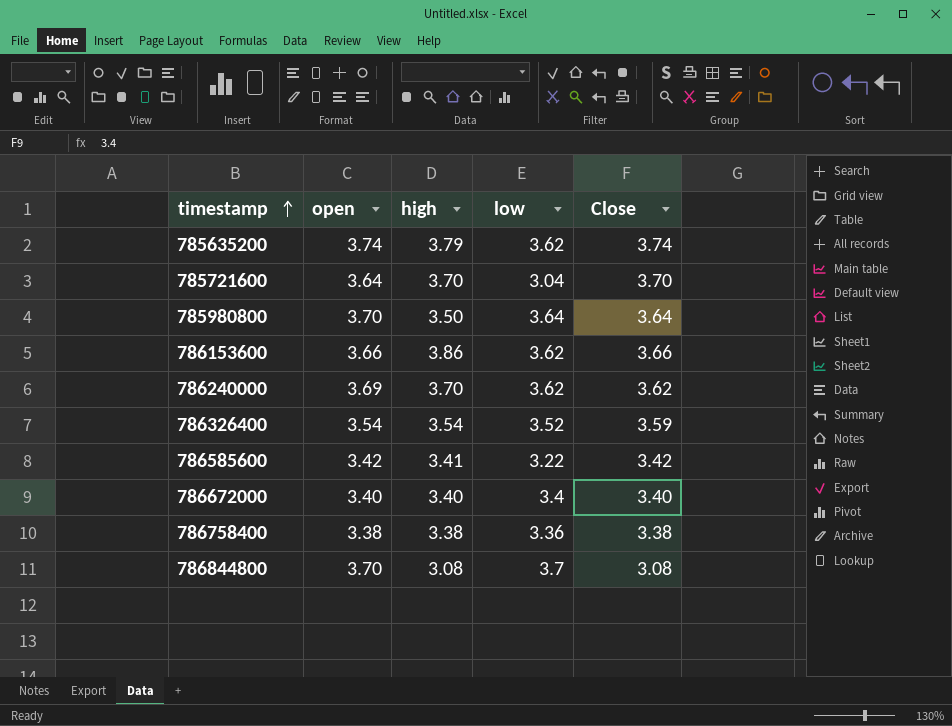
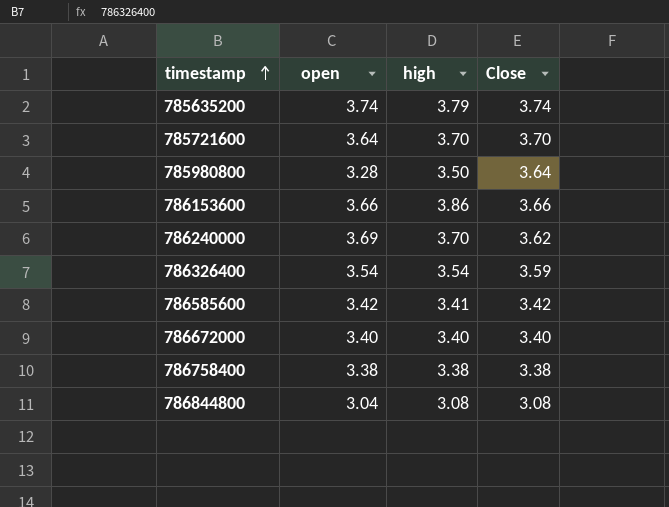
column low | position: 4 -> none
785980800 | open: 3.70 -> 3.28
786844800 | open: 3.70 -> 3.04

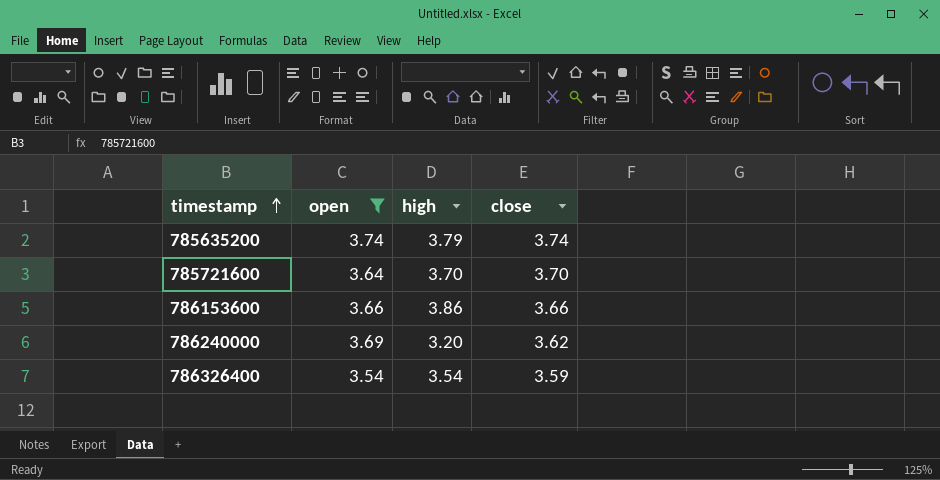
filter: none -> open >= 3.54
column name: Close -> close
786240000 | high: 3.70 -> 3.20

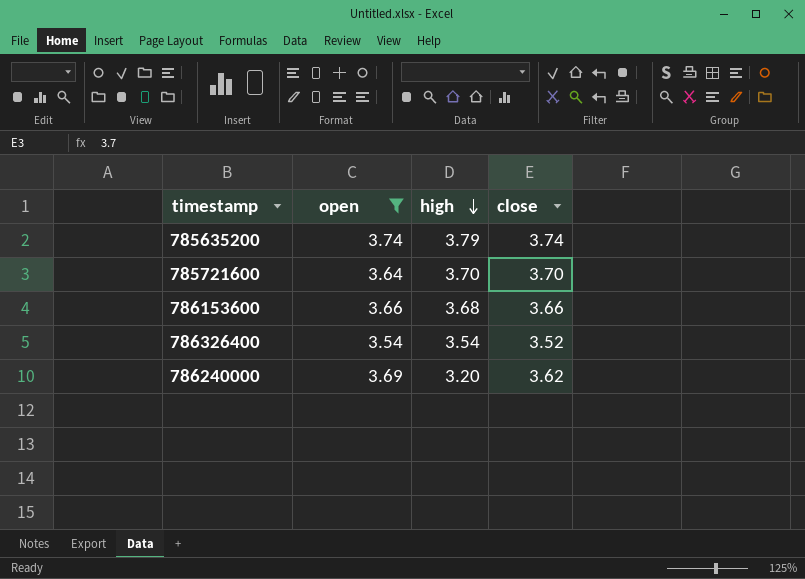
row order: timestamp ascending -> high descending
786153600 | high: 3.86 -> 3.68
786326400 | close: 3.59 -> 3.52

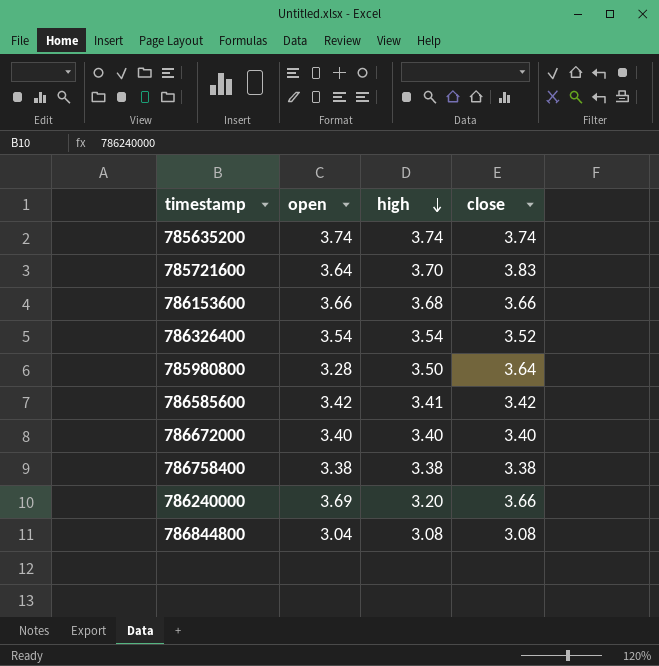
filter: open >= 3.54 -> none
785635200 | high: 3.79 -> 3.74
785721600 | close: 3.70 -> 3.83
786240000 | close: 3.62 -> 3.66

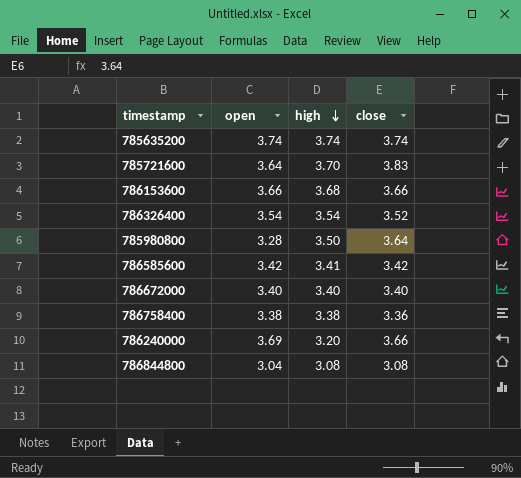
786758400 | close: 3.38 -> 3.36

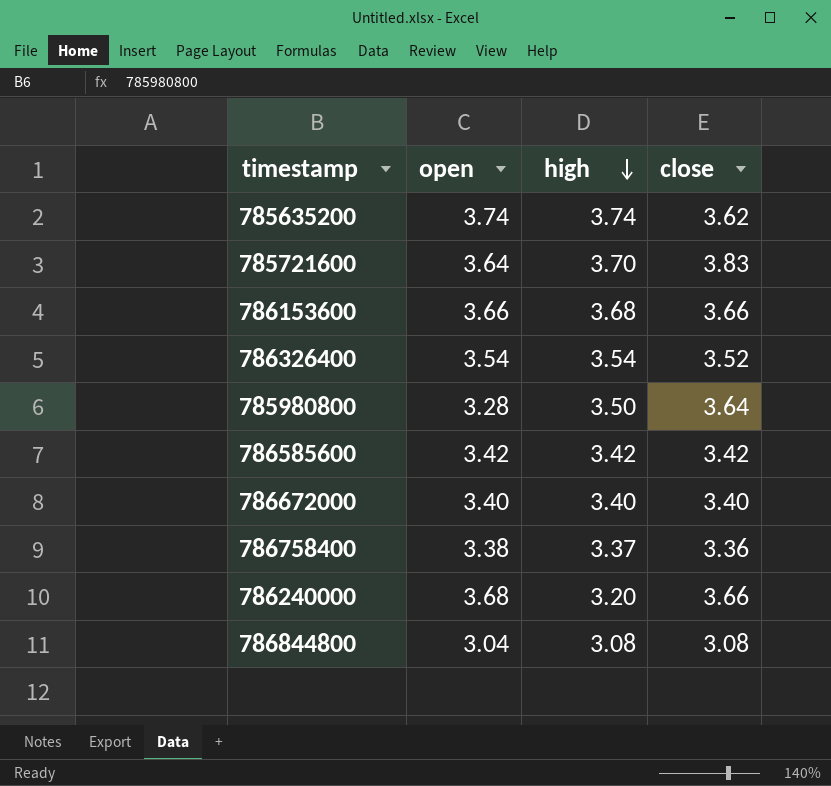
785635200 | close: 3.74 -> 3.62
786585600 | high: 3.41 -> 3.42
786758400 | high: 3.38 -> 3.37
786240000 | open: 3.69 -> 3.68

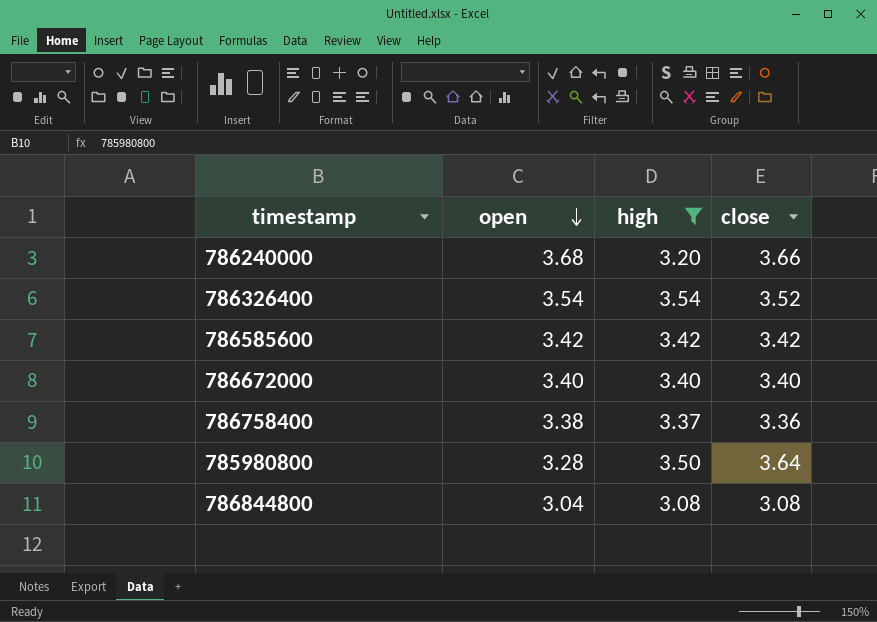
filter: none -> high <= 3.54
row order: high descending -> open descending

